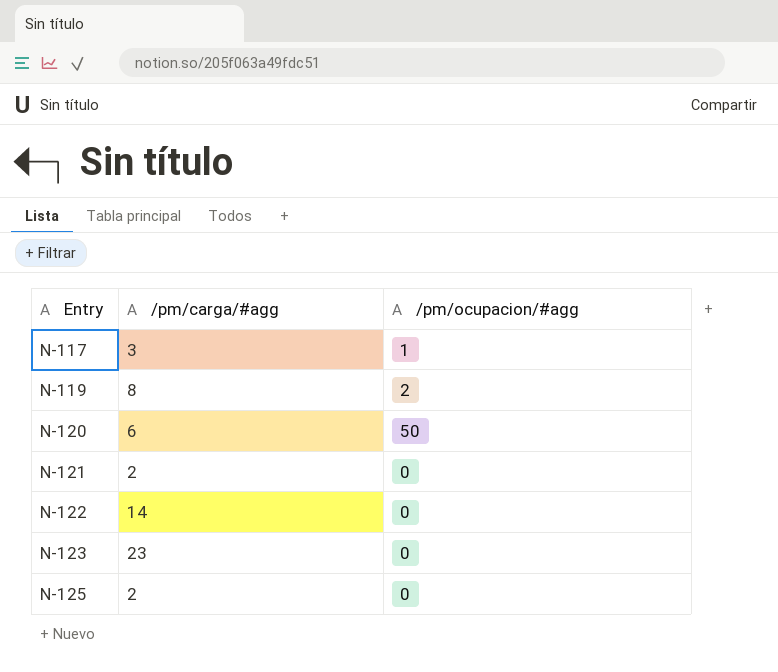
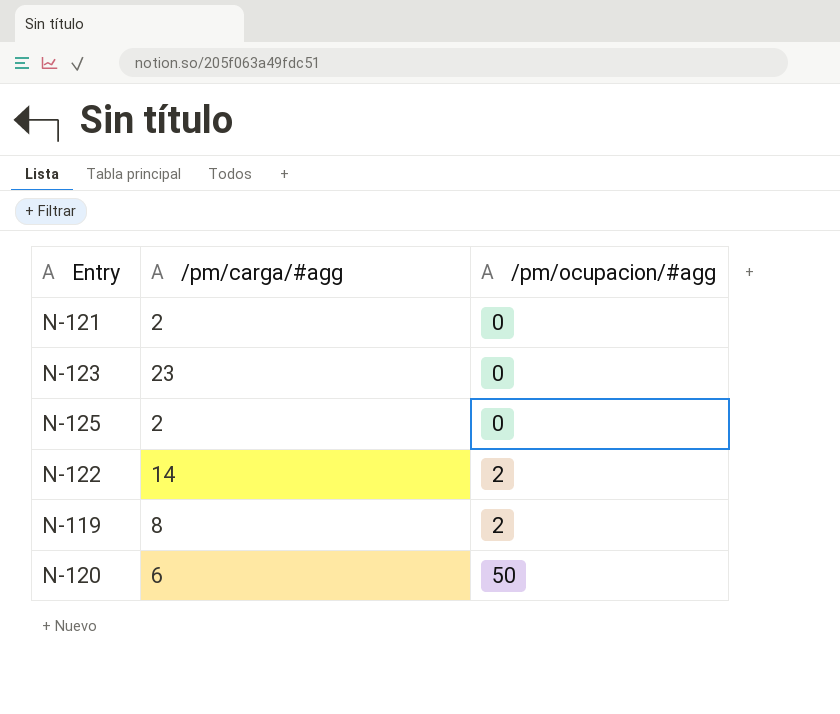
row order: Entry ascending -> /pm/ocupacion/#agg ascending
row N-117: 3 | 1 -> none
N-122 | /pm/ocupacion/#agg: 0 -> 2

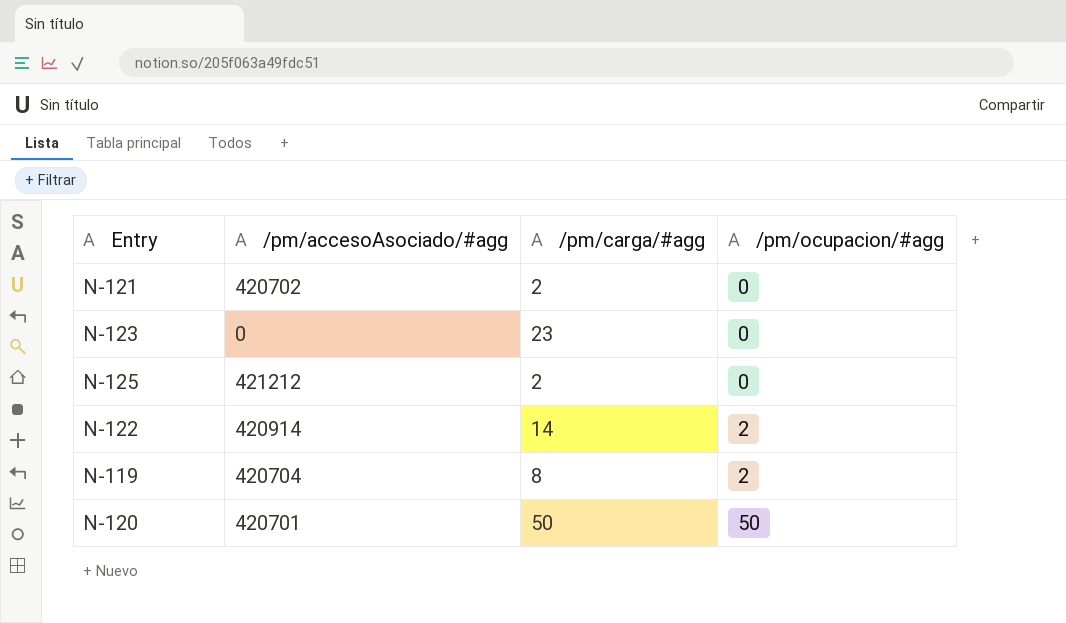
column /pm/accesoAsociado/#agg | position: none -> 2
N-120 | /pm/carga/#agg: 6 -> 50

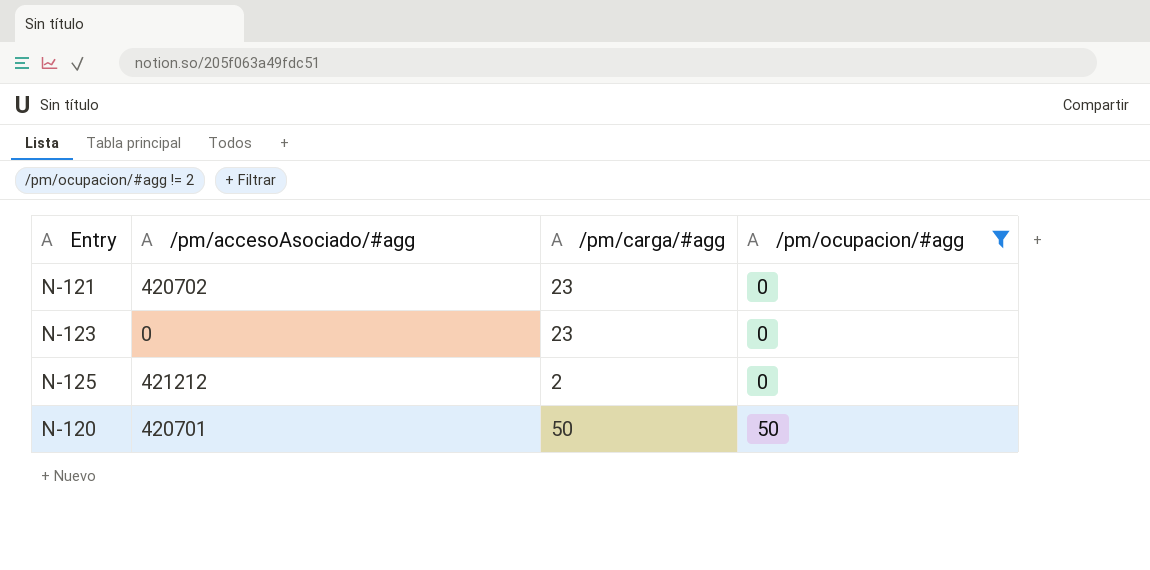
filter: none -> /pm/ocupacion/#agg != 2
N-121 | /pm/carga/#agg: 2 -> 23

